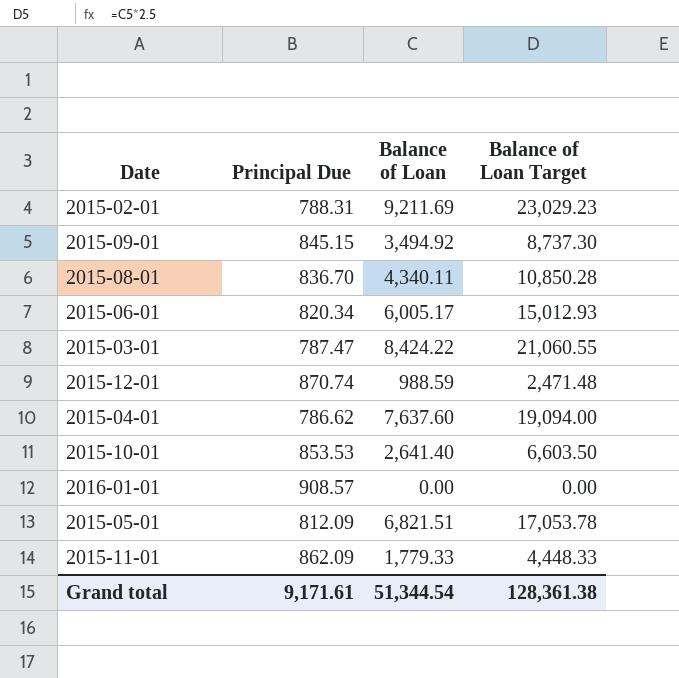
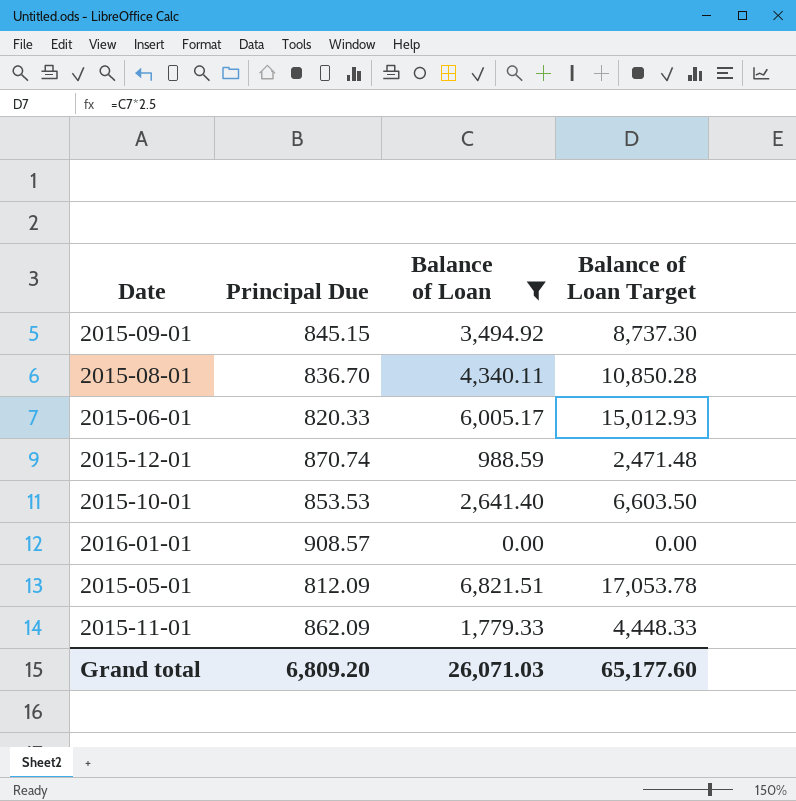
filter: none -> Balance of Loan <= 6,821.51
2015-06-01 | Principal Due: 820.34 -> 820.33
Grand total | Principal Due: 9,171.61 -> 6,809.20
Grand total | Balance of Loan: 51,344.54 -> 26,071.03
Grand total | Balance of Loan Target: 128,361.38 -> 65,177.60

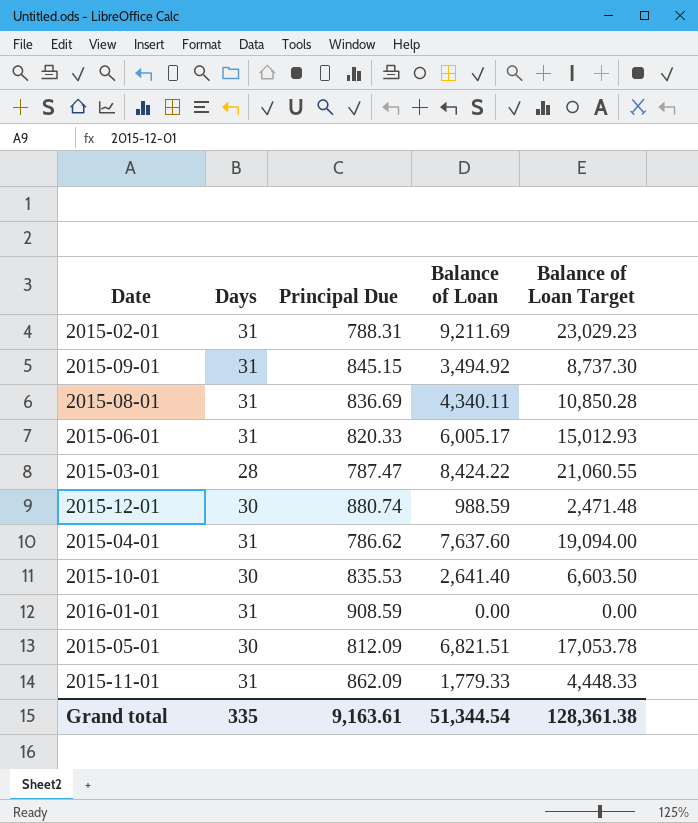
filter: Balance of Loan <= 6,821.51 -> none
column Days | position: none -> 2
2015-08-01 | Principal Due: 836.70 -> 836.69
2015-12-01 | Principal Due: 870.74 -> 880.74
2015-10-01 | Principal Due: 853.53 -> 835.53
2016-01-01 | Principal Due: 908.57 -> 908.59
Grand total | Principal Due: 6,809.20 -> 9,163.61
Grand total | Balance of Loan: 26,071.03 -> 51,344.54
Grand total | Balance of Loan Target: 65,177.60 -> 128,361.38

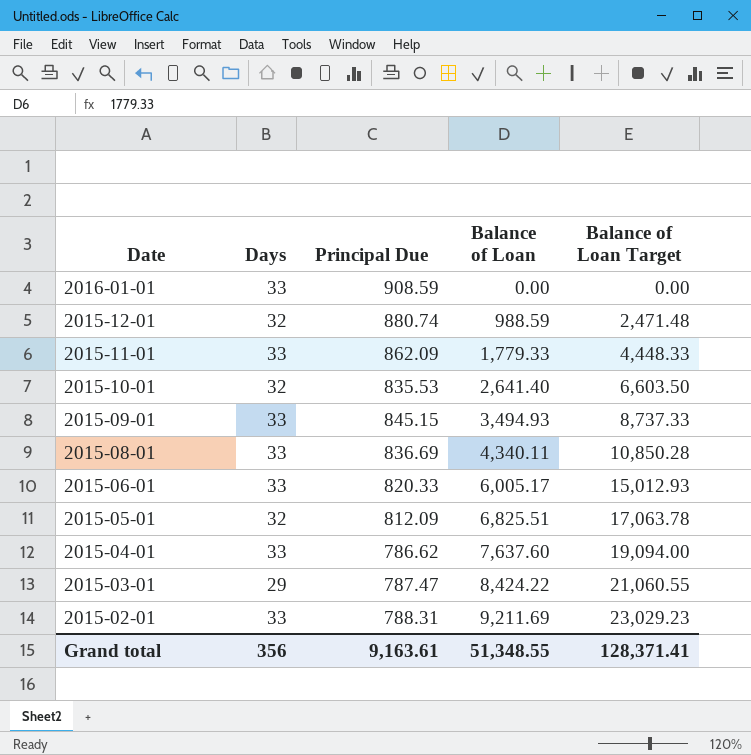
row order: none -> Date descending
2016-01-01 | Days: 31 -> 33
2015-12-01 | Days: 30 -> 32
2015-11-01 | Days: 31 -> 33
2015-10-01 | Days: 30 -> 32
2015-09-01 | Days: 31 -> 33
2015-09-01 | Balance of Loan: 3,494.92 -> 3,494.93
2015-09-01 | Balance of Loan Target: 8,737.30 -> 8,737.33
2015-08-01 | Days: 31 -> 33
2015-06-01 | Days: 31 -> 33
2015-05-01 | Days: 30 -> 32
2015-05-01 | Balance of Loan: 6,821.51 -> 6,825.51
2015-05-01 | Balance of Loan Target: 17,053.78 -> 17,063.78
2015-04-01 | Days: 31 -> 33
2015-03-01 | Days: 28 -> 29
2015-02-01 | Days: 31 -> 33
Grand total | Days: 335 -> 356
Grand total | Balance of Loan: 51,344.54 -> 51,348.55
Grand total | Balance of Loan Target: 128,361.38 -> 128,371.41

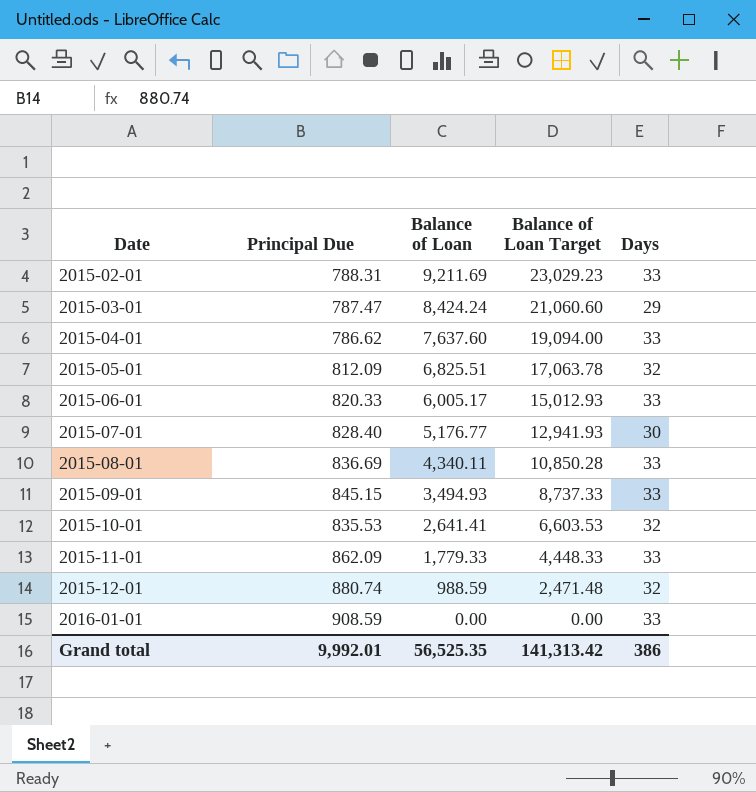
row order: Date descending -> Date ascending
column Days | position: 2 -> 5
2015-03-01 | Balance of Loan: 8,424.22 -> 8,424.24
2015-03-01 | Balance of Loan Target: 21,060.55 -> 21,060.60
row 2015-07-01: none -> 828.40 | 5,176.77 | 12,941.93 | 30
2015-10-01 | Balance of Loan: 2,641.40 -> 2,641.41
2015-10-01 | Balance of Loan Target: 6,603.50 -> 6,603.53
Grand total | Principal Due: 9,163.61 -> 9,992.01
Grand total | Balance of Loan: 51,348.55 -> 56,525.35
Grand total | Balance of Loan Target: 128,371.41 -> 141,313.42
Grand total | Days: 356 -> 386

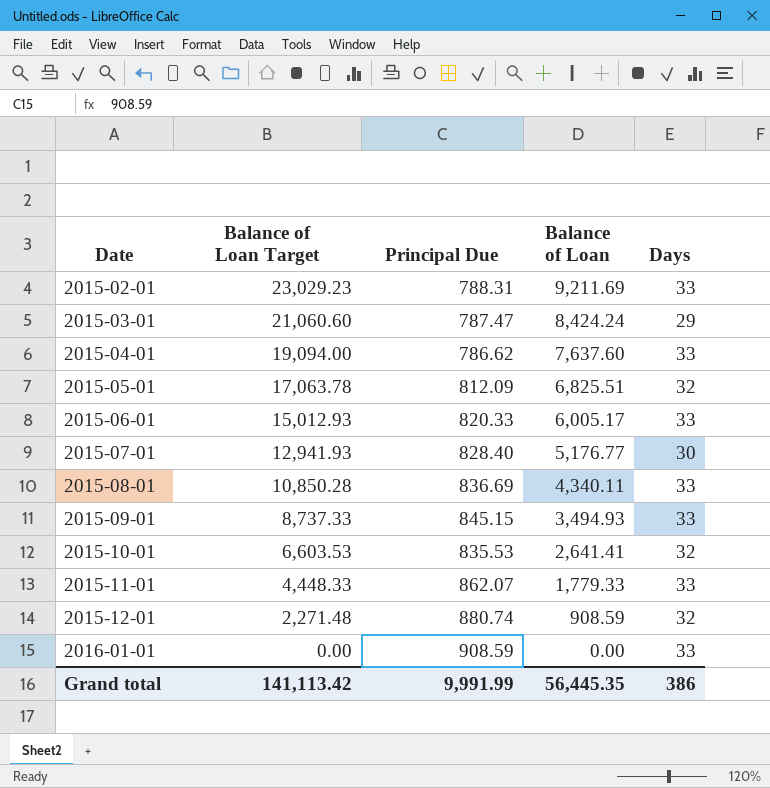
column Balance of Loan Target | position: 4 -> 2
2015-11-01 | Principal Due: 862.09 -> 862.07
2015-12-01 | Balance of Loan Target: 2,471.48 -> 2,271.48
2015-12-01 | Balance of Loan: 988.59 -> 908.59
Grand total | Balance of Loan Target: 141,313.42 -> 141,113.42
Grand total | Principal Due: 9,992.01 -> 9,991.99
Grand total | Balance of Loan: 56,525.35 -> 56,445.35

